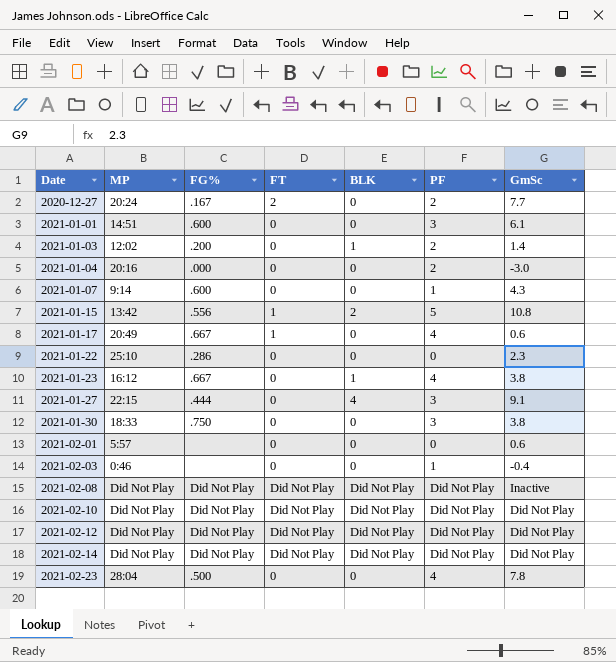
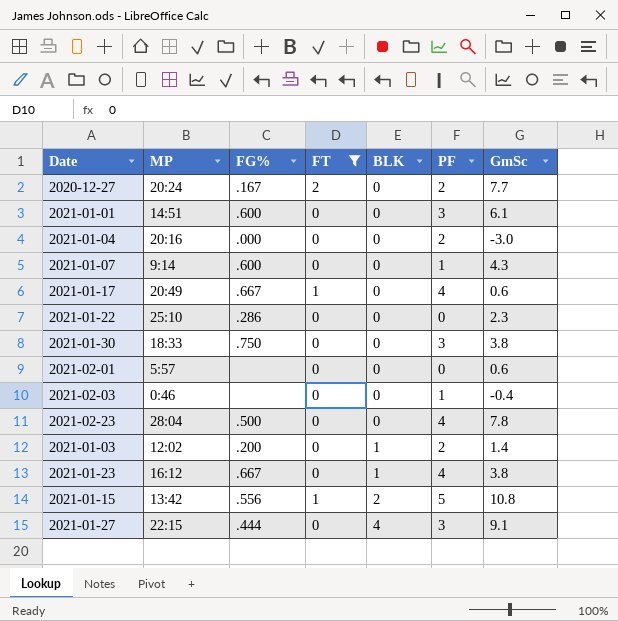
filter: none -> FT != Did Not Play
row order: Date ascending -> BLK ascending

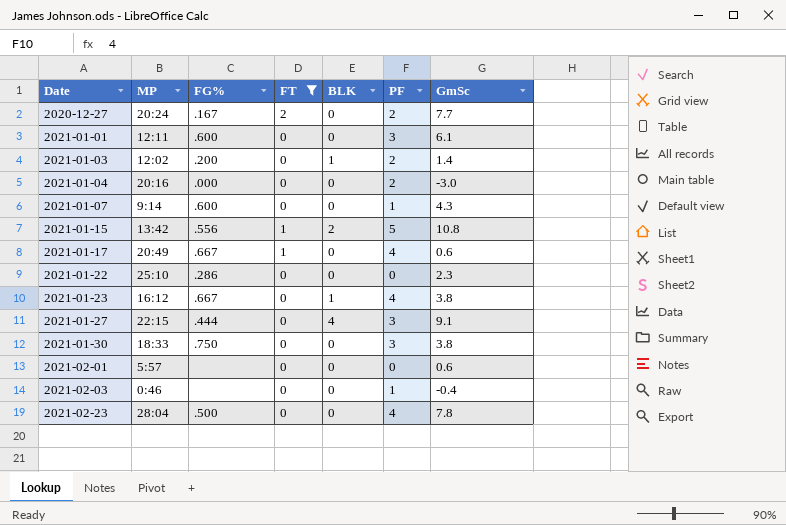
row order: BLK ascending -> Date ascending
2021-01-01 | MP: 14:51 -> 12:11

